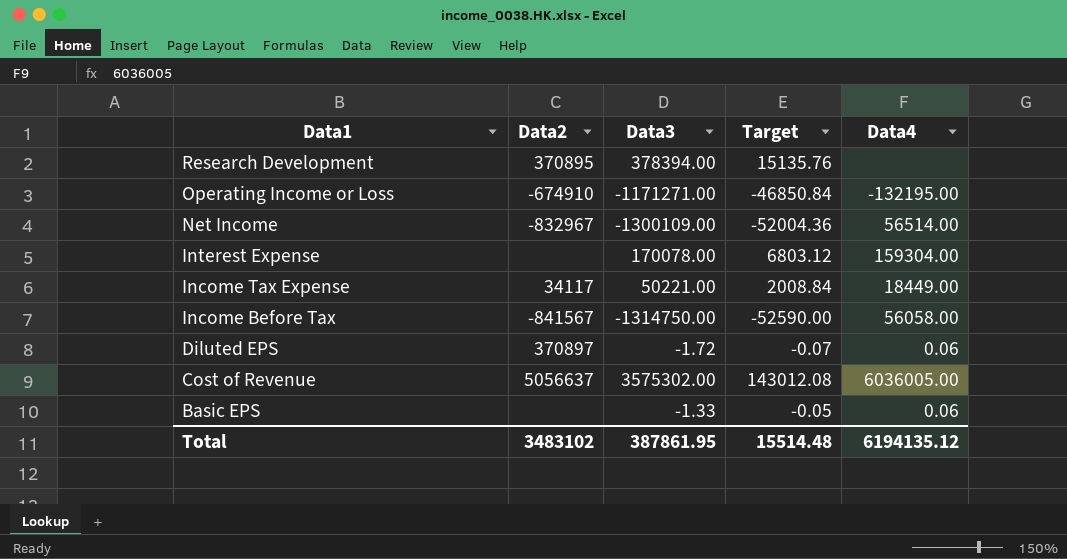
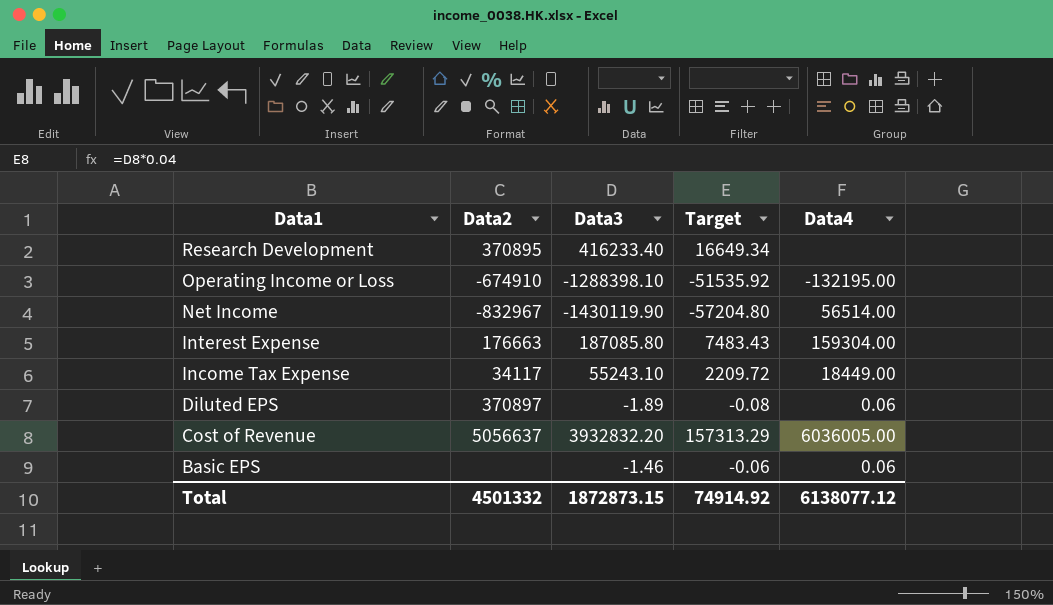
row Income Before Tax: -841567 | -1314750.00 | -52590.00 | 56058.00 -> none
Research Development | Data3: 378394.00 -> 416233.40
Research Development | Target: 15135.76 -> 16649.34
Operating Income or Loss | Data3: -1171271.00 -> -1288398.10
Operating Income or Loss | Target: -46850.84 -> -51535.92
Net Income | Data3: -1300109.00 -> -1430119.90
Net Income | Target: -52004.36 -> -57204.80
Interest Expense | Data2: none -> 176663
Interest Expense | Data3: 170078.00 -> 187085.80
Interest Expense | Target: 6803.12 -> 7483.43
Income Tax Expense | Data3: 50221.00 -> 55243.10
Income Tax Expense | Target: 2008.84 -> 2209.72
Diluted EPS | Data3: -1.72 -> -1.89
Diluted EPS | Target: -0.07 -> -0.08
Cost of Revenue | Data3: 3575302.00 -> 3932832.20
Cost of Revenue | Target: 143012.08 -> 157313.29
Basic EPS | Data3: -1.33 -> -1.46
Basic EPS | Target: -0.05 -> -0.06
Total | Data2: 3483102 -> 4501332
Total | Data3: 387861.95 -> 1872873.15
Total | Target: 15514.48 -> 74914.92
Total | Data4: 6194135.12 -> 6138077.12

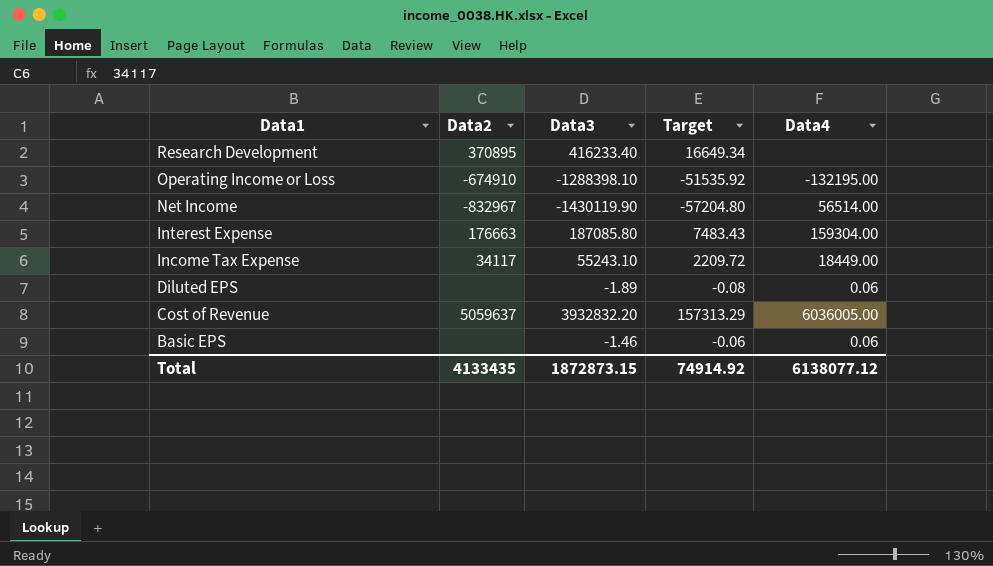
Diluted EPS | Data2: 370897 -> none
Cost of Revenue | Data2: 5056637 -> 5059637
Total | Data2: 4501332 -> 4133435

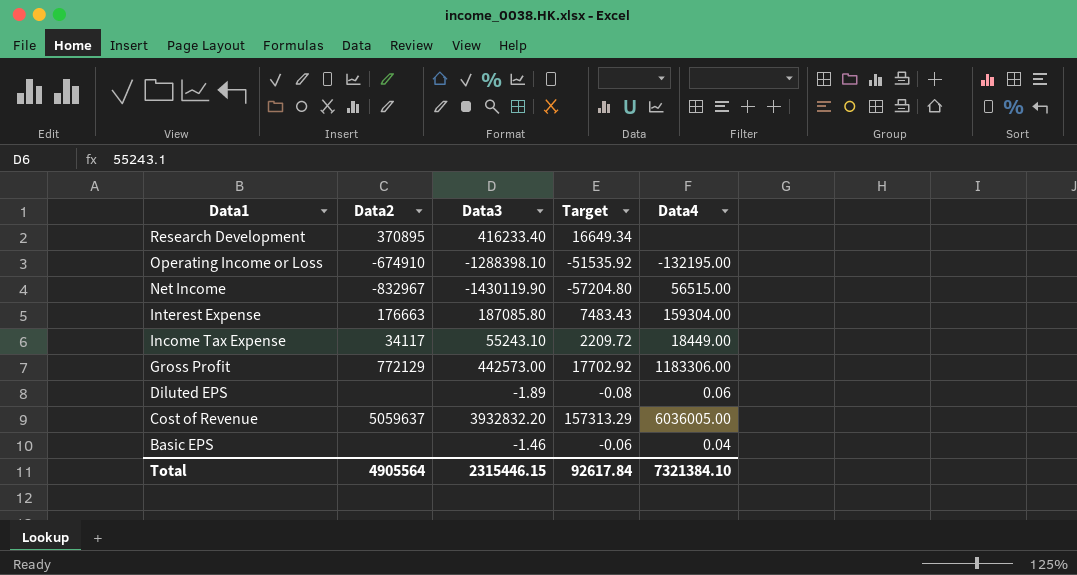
Net Income | Data4: 56514.00 -> 56515.00
row Gross Profit: none -> 772129 | 442573.00 | 17702.92 | 1183306.00
Basic EPS | Data4: 0.06 -> 0.04
Total | Data2: 4133435 -> 4905564
Total | Data3: 1872873.15 -> 2315446.15
Total | Target: 74914.92 -> 92617.84
Total | Data4: 6138077.12 -> 7321384.10

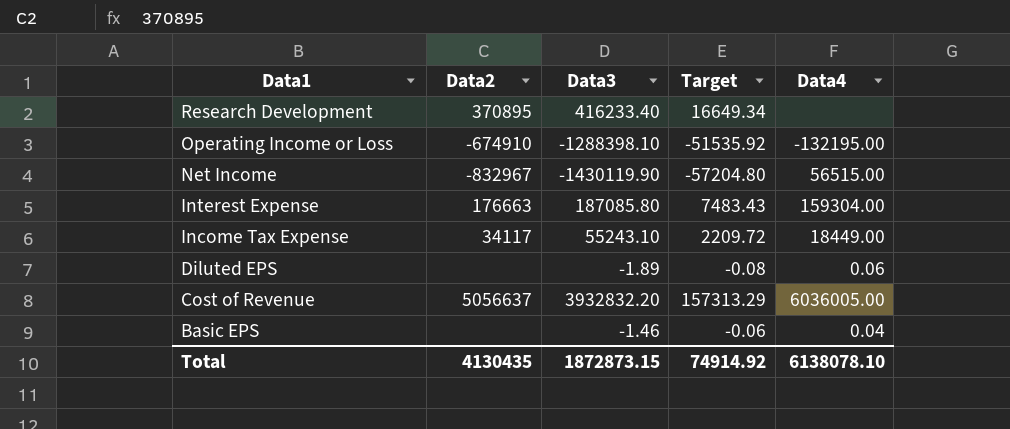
row Gross Profit: 772129 | 442573.00 | 17702.92 | 1183306.00 -> none
Cost of Revenue | Data2: 5059637 -> 5056637
Total | Data2: 4905564 -> 4130435
Total | Data3: 2315446.15 -> 1872873.15
Total | Target: 92617.84 -> 74914.92
Total | Data4: 7321384.10 -> 6138078.10

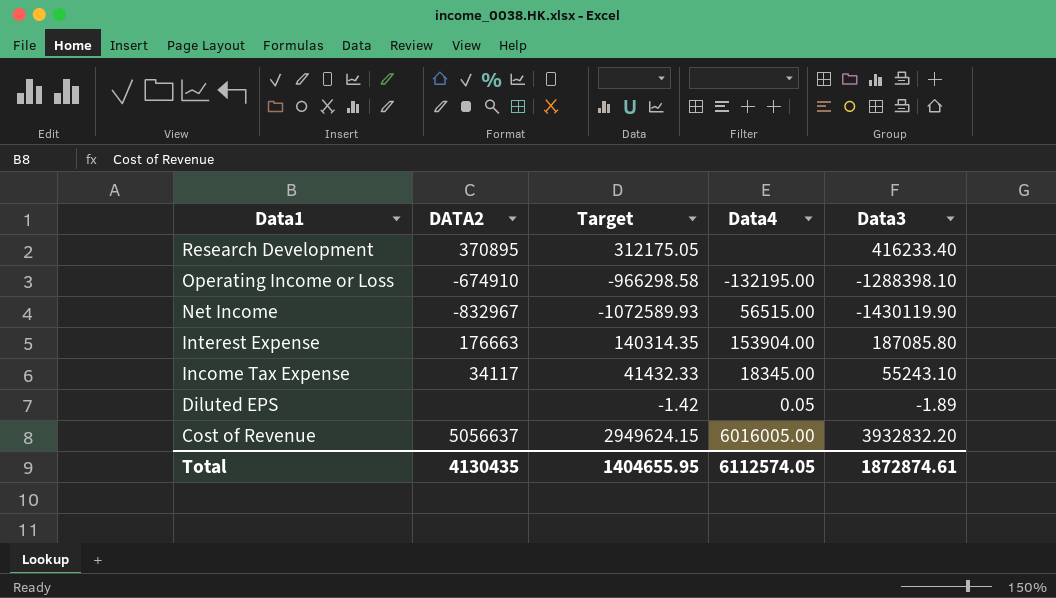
column name: Data2 -> DATA2
column Target | formula: [Data3] * 0.04 -> [Data3] * 0.75
column Data3 | position: 3 -> 5
row Basic EPS: none | -1.46 | -0.06 | 0.04 -> none
Interest Expense | Data4: 159304.00 -> 153904.00
Income Tax Expense | Data4: 18449.00 -> 18345.00
Diluted EPS | Data4: 0.06 -> 0.05
Cost of Revenue | Data4: 6036005.00 -> 6016005.00
Total | Target: 74914.92 -> 1404655.95
Total | Data4: 6138078.10 -> 6112574.05
Total | Data3: 1872873.15 -> 1872874.61

